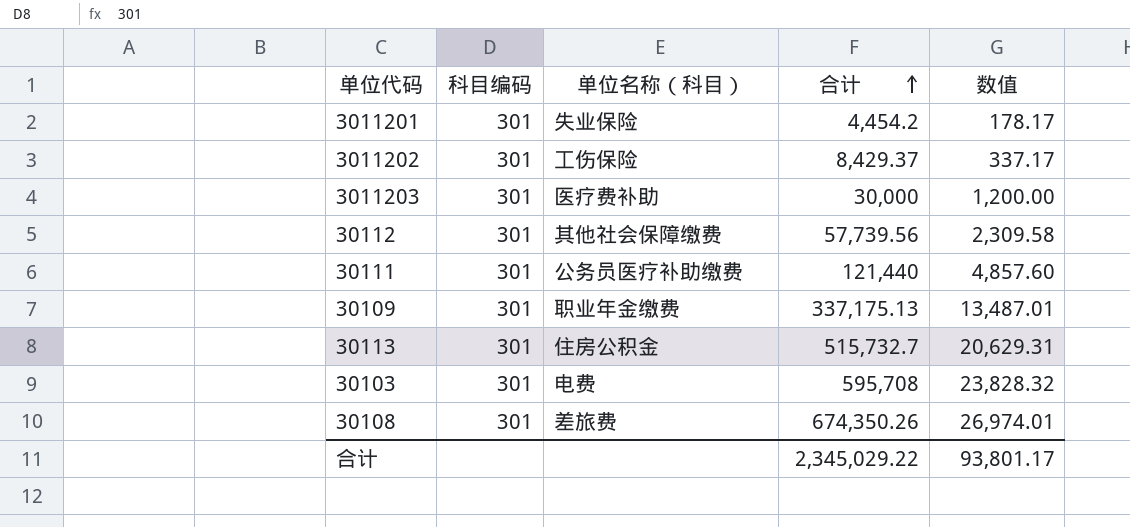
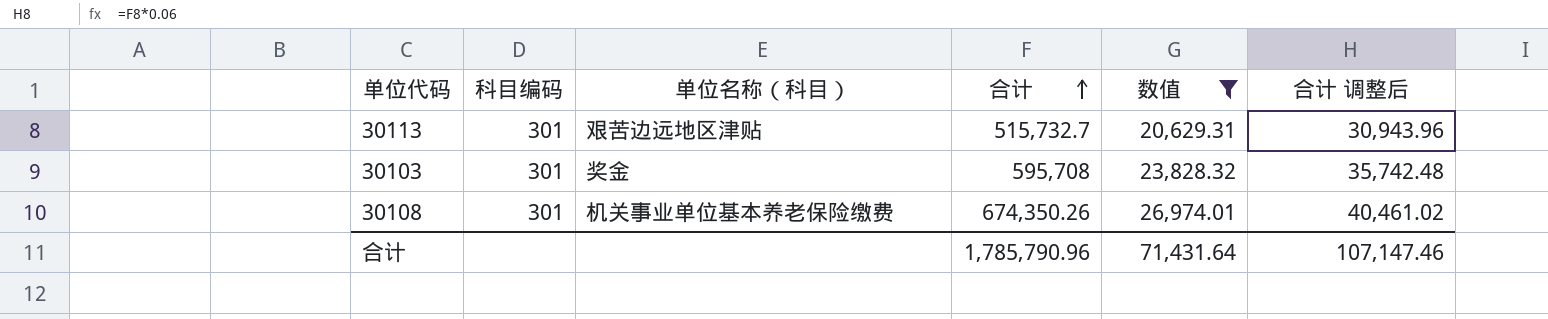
filter: none -> 数值 >= 20,629.31
column 合计 调整后 | formula: none -> [合计] * 0.06
30113 | 单位名称（科目）: 住房公积金 -> 艰苦边远地区津贴
30103 | 单位名称（科目）: 电费 -> 奖金
30108 | 单位名称（科目）: 差旅费 -> 机关事业单位基本养老保险缴费
合计 | 合计: 2,345,029.22 -> 1,785,790.96
合计 | 数值: 93,801.17 -> 71,431.64

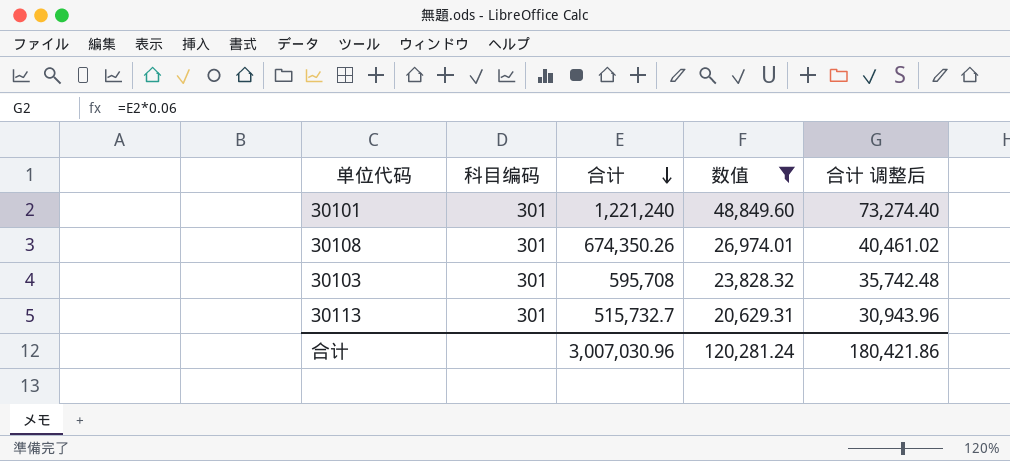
row order: 合计 ascending -> 合计 descending
column 单位名称（科目） | position: 3 -> none
row 30101: none -> 301 | 1,221,240 | 48,849.60 | 73,274.40
合计 | 合计: 1,785,790.96 -> 3,007,030.96
合计 | 数值: 71,431.64 -> 120,281.24
合计 | 合计 调整后: 107,147.46 -> 180,421.86

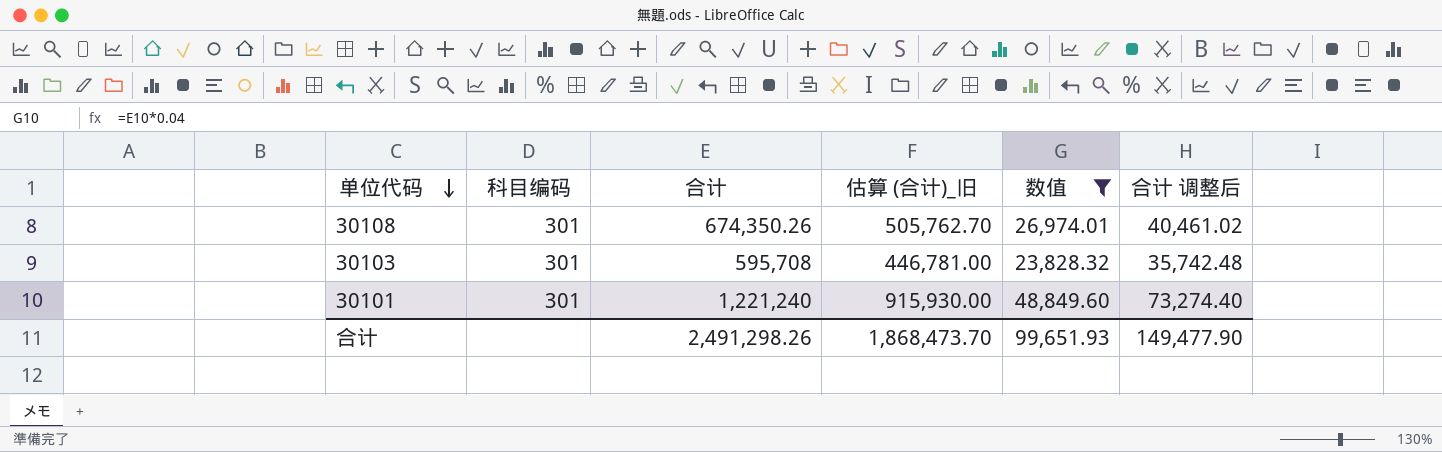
row order: 合计 descending -> 单位代码 descending
column 估算 (合计)_旧 | formula: none -> [合计] * 0.75
row 30113: 301 | 515,732.7 | 20,629.31 | 30,943.96 -> none
合计 | 合计: 3,007,030.96 -> 2,491,298.26
合计 | 数值: 120,281.24 -> 99,651.93
合计 | 合计 调整后: 180,421.86 -> 149,477.90

